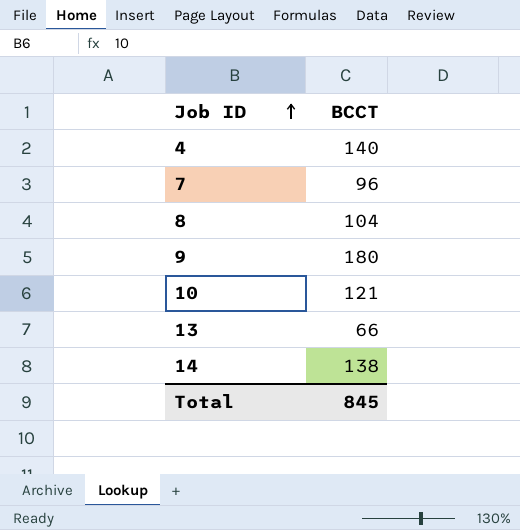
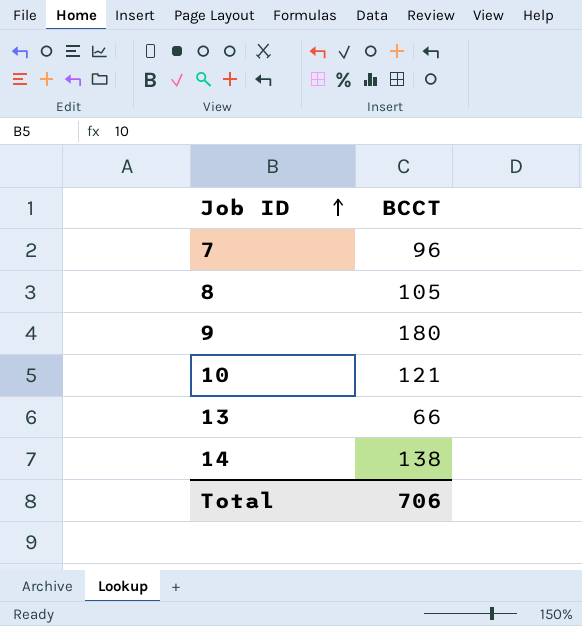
row 4: 140 -> none
8 | BCCT: 104 -> 105
Total | BCCT: 845 -> 706

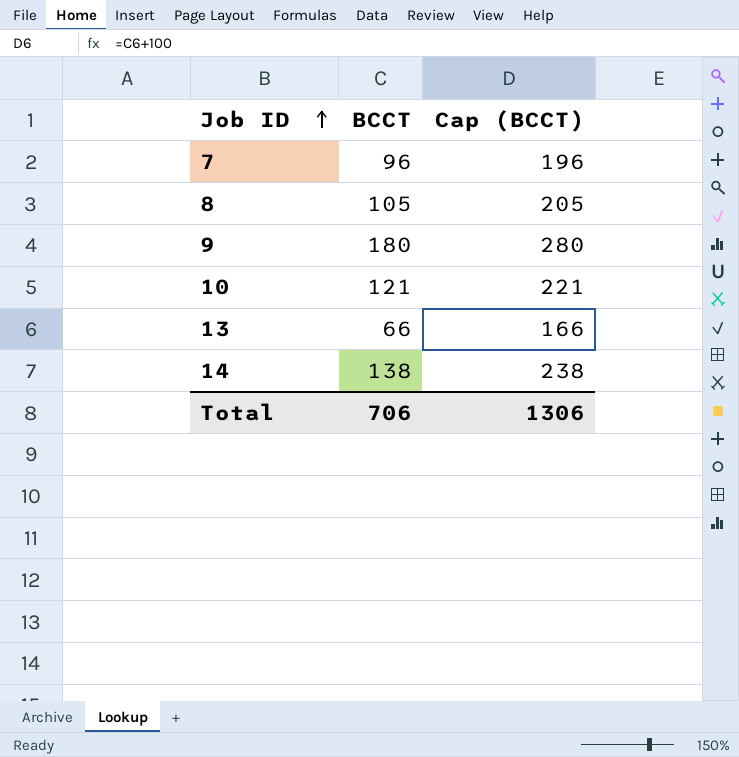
column Cap (BCCT) | formula: none -> [BCCT] + 100

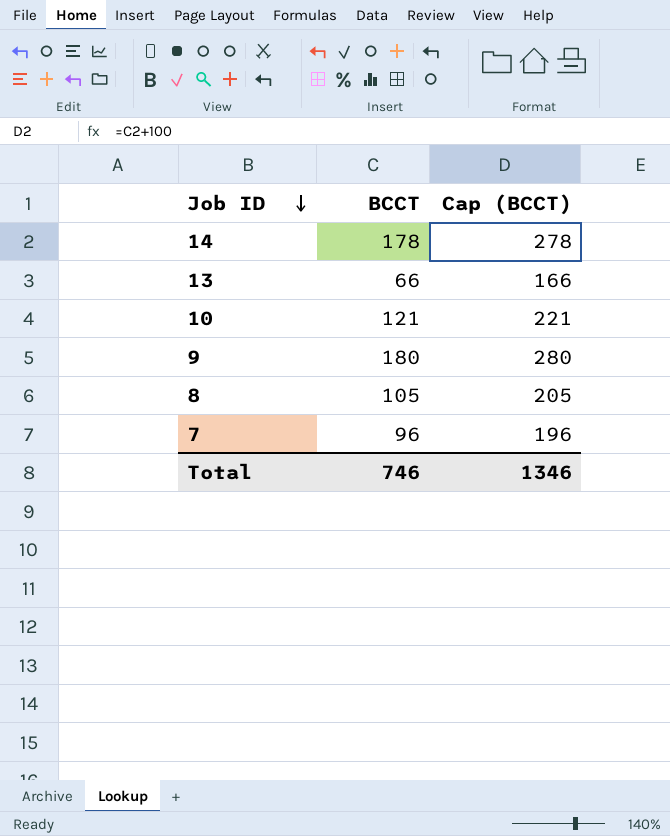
row order: Job ID ascending -> Job ID descending
14 | BCCT: 138 -> 178
14 | Cap (BCCT): 238 -> 278
Total | BCCT: 706 -> 746
Total | Cap (BCCT): 1306 -> 1346

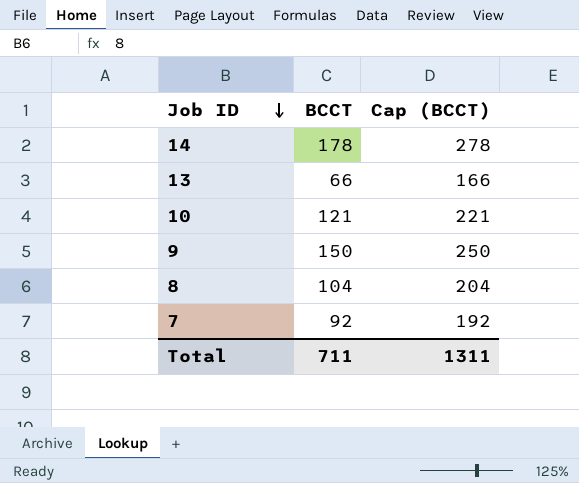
9 | BCCT: 180 -> 150
9 | Cap (BCCT): 280 -> 250
8 | BCCT: 105 -> 104
8 | Cap (BCCT): 205 -> 204
7 | BCCT: 96 -> 92
7 | Cap (BCCT): 196 -> 192
Total | BCCT: 746 -> 711
Total | Cap (BCCT): 1346 -> 1311

